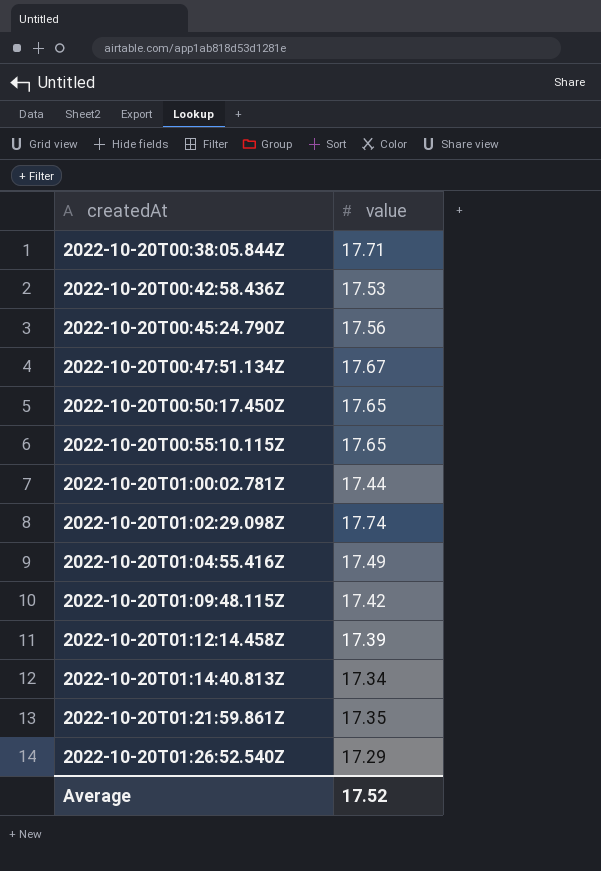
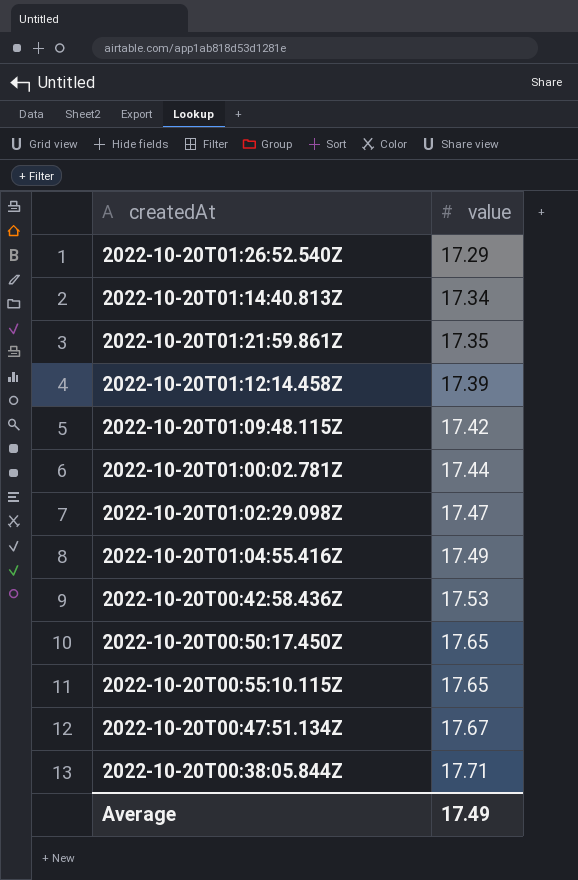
row order: createdAt ascending -> value ascending
row 2022-10-20T00:45:24.790Z: 17.56 -> none
2022-10-20T01:02:29.098Z | value: 17.74 -> 17.47
Average | value: 17.52 -> 17.49

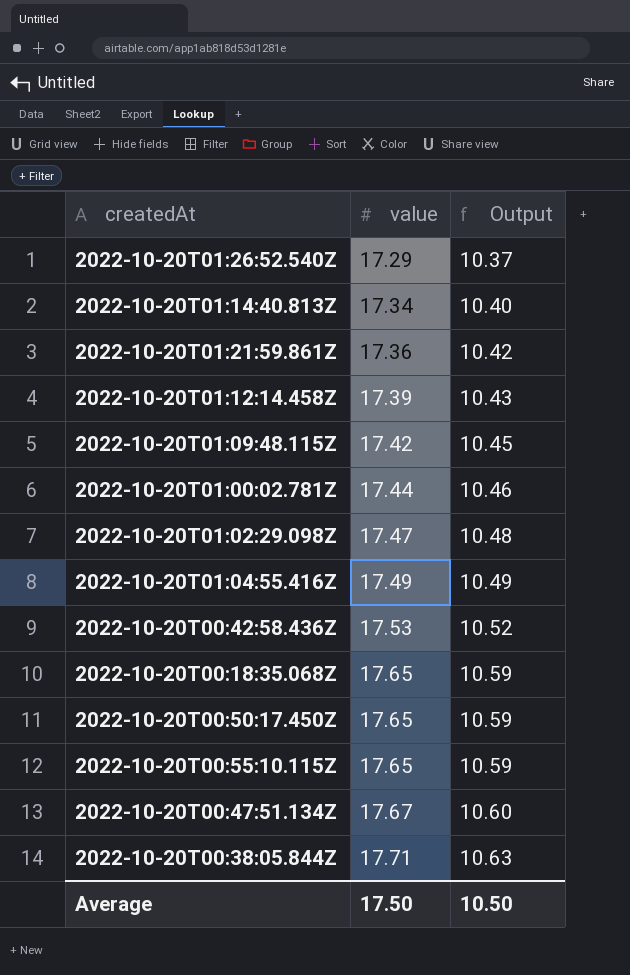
column Output | formula: none -> [value] * 0.6
2022-10-20T01:21:59.861Z | value: 17.35 -> 17.36
row 2022-10-20T00:18:35.068Z: none -> 17.65 | 10.59
Average | value: 17.49 -> 17.50

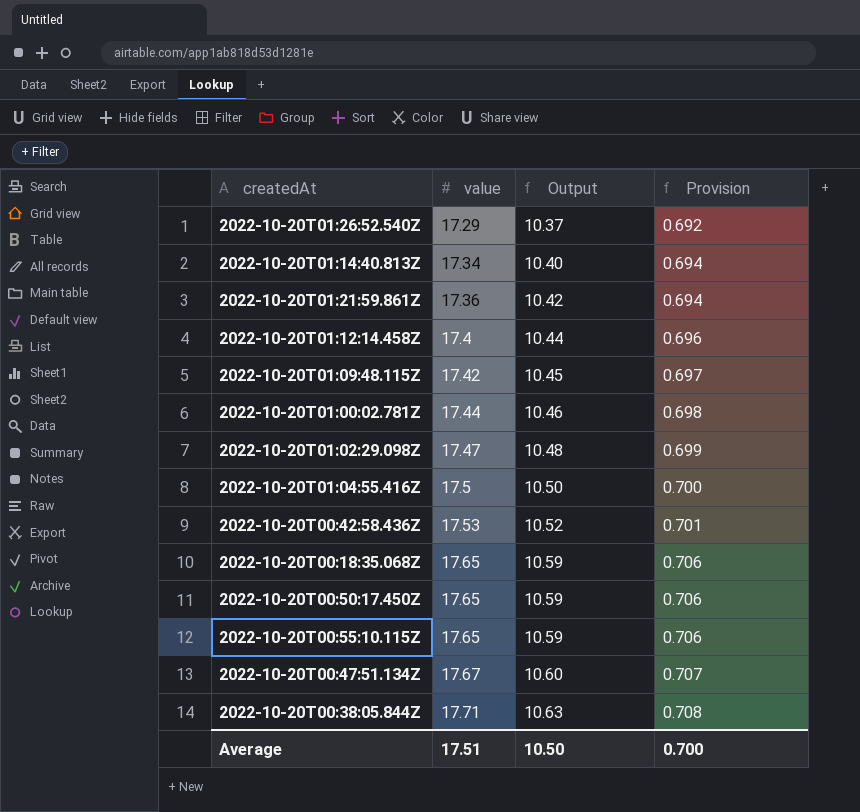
column Provision | formula: none -> [value] * 0.04
2022-10-20T01:12:14.458Z | value: 17.39 -> 17.4
2022-10-20T01:12:14.458Z | Output: 10.43 -> 10.44
2022-10-20T01:04:55.416Z | value: 17.49 -> 17.5
2022-10-20T01:04:55.416Z | Output: 10.49 -> 10.50
Average | value: 17.50 -> 17.51

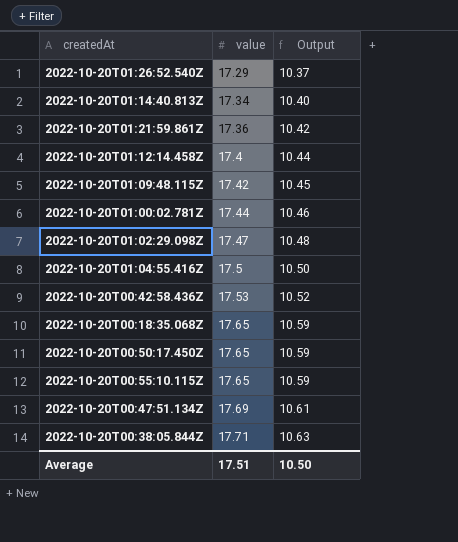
column Provision | formula: [value] * 0.04 -> none
2022-10-20T00:47:51.134Z | value: 17.67 -> 17.69
2022-10-20T00:47:51.134Z | Output: 10.60 -> 10.61

